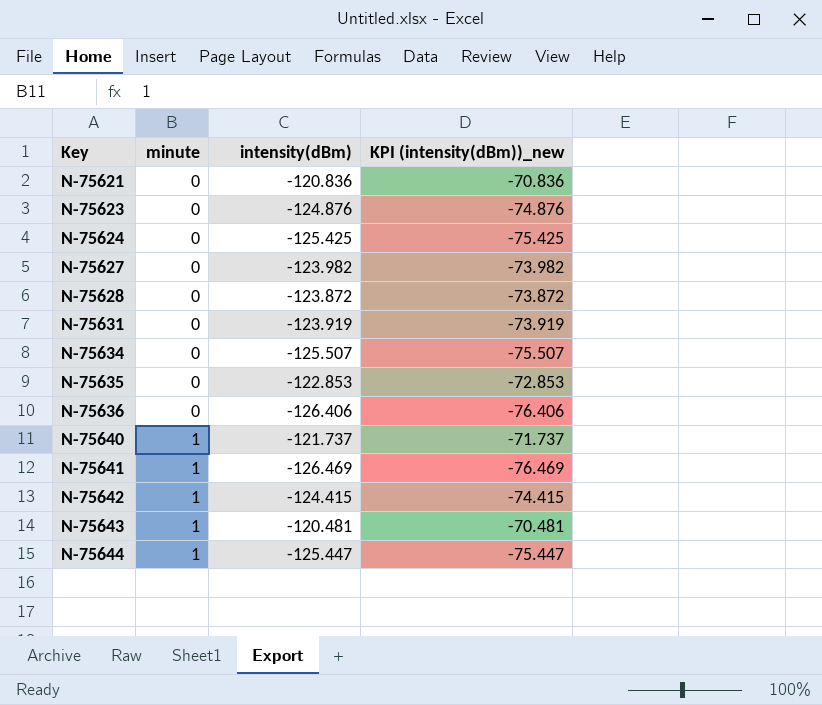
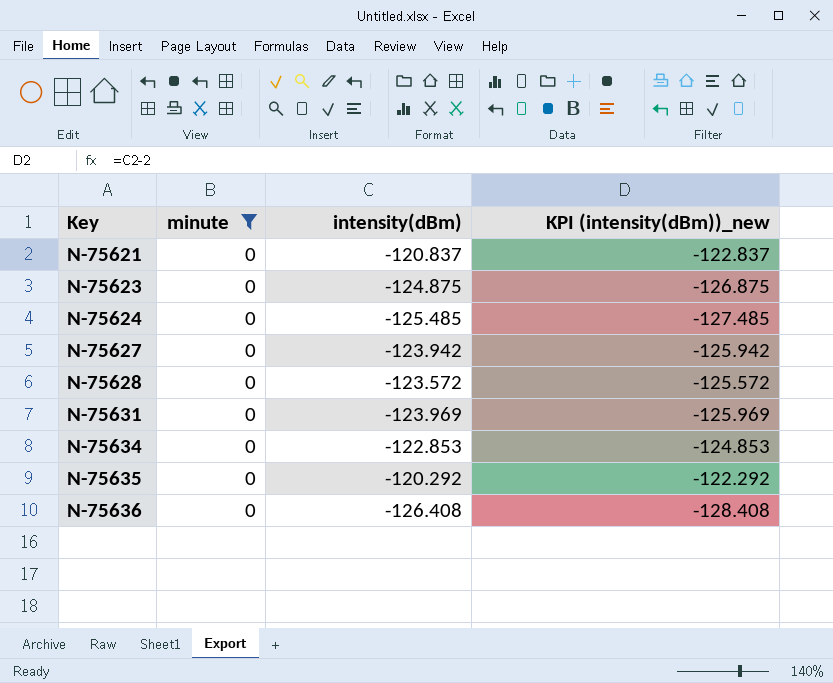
filter: none -> minute = 0
column KPI (intensity(dBm))_new | formula: [intensity(dBm)] + 50 -> [intensity(dBm)] - 2
N-75621 | intensity(dBm): -120.836 -> -120.837
N-75623 | intensity(dBm): -124.876 -> -124.875
N-75624 | intensity(dBm): -125.425 -> -125.485
N-75627 | intensity(dBm): -123.982 -> -123.942
N-75628 | intensity(dBm): -123.872 -> -123.572
N-75631 | intensity(dBm): -123.919 -> -123.969
N-75634 | intensity(dBm): -125.507 -> -122.853
N-75635 | intensity(dBm): -122.853 -> -120.292
N-75636 | intensity(dBm): -126.406 -> -126.408

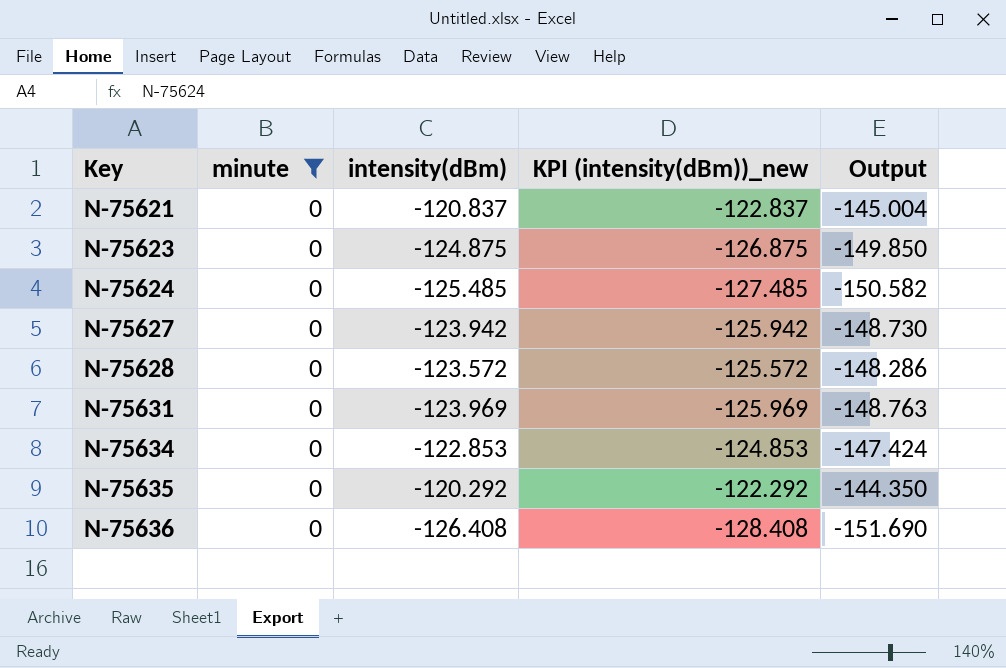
column Output | formula: none -> [intensity(dBm)] * 1.2

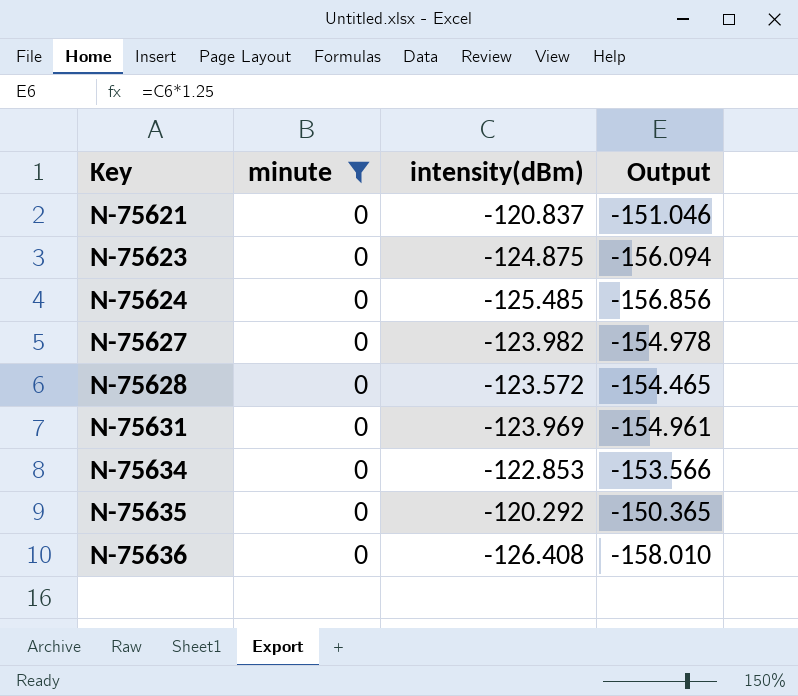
column KPI (intensity(dBm))_new | formula: [intensity(dBm)] - 2 -> none
column Output | formula: [intensity(dBm)] * 1.2 -> [intensity(dBm)] * 1.25
N-75627 | intensity(dBm): -123.942 -> -123.982

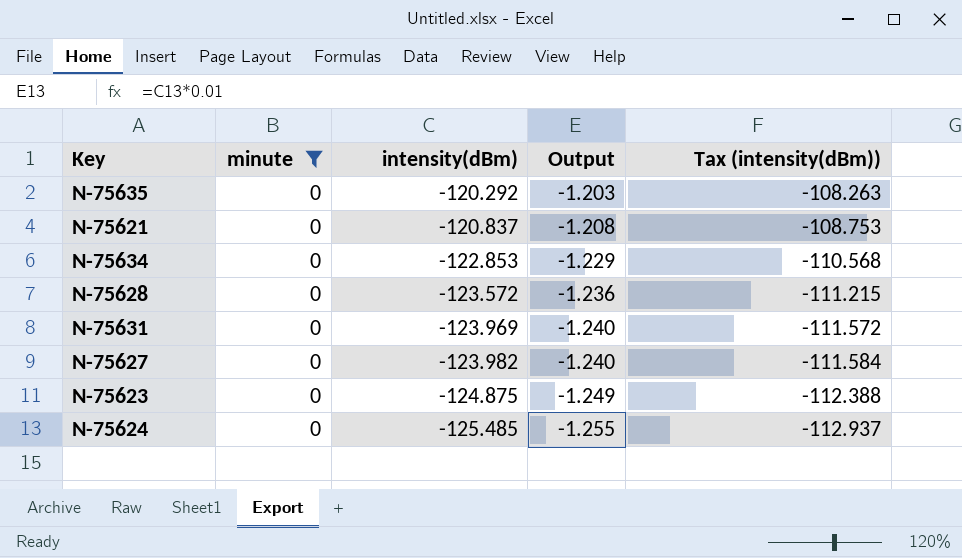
row order: Key ascending -> intensity(dBm) descending
column Output | formula: [intensity(dBm)] * 1.25 -> [intensity(dBm)] * 0.01
column Tax (intensity(dBm)) | formula: none -> [intensity(dBm)] * 0.9
row N-75636: 0 | -126.408 | -158.010 -> none

